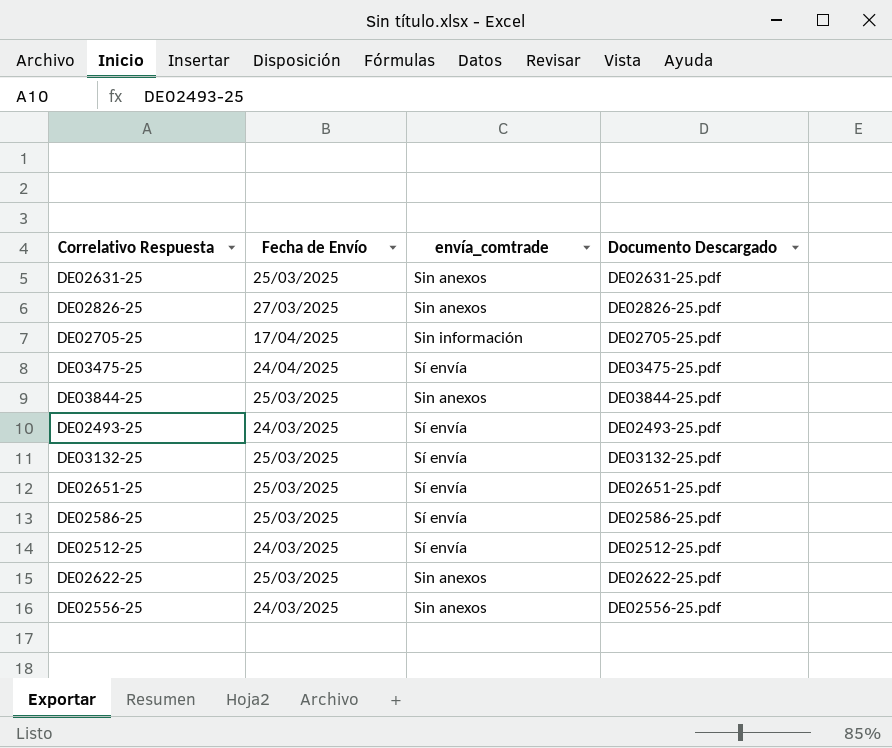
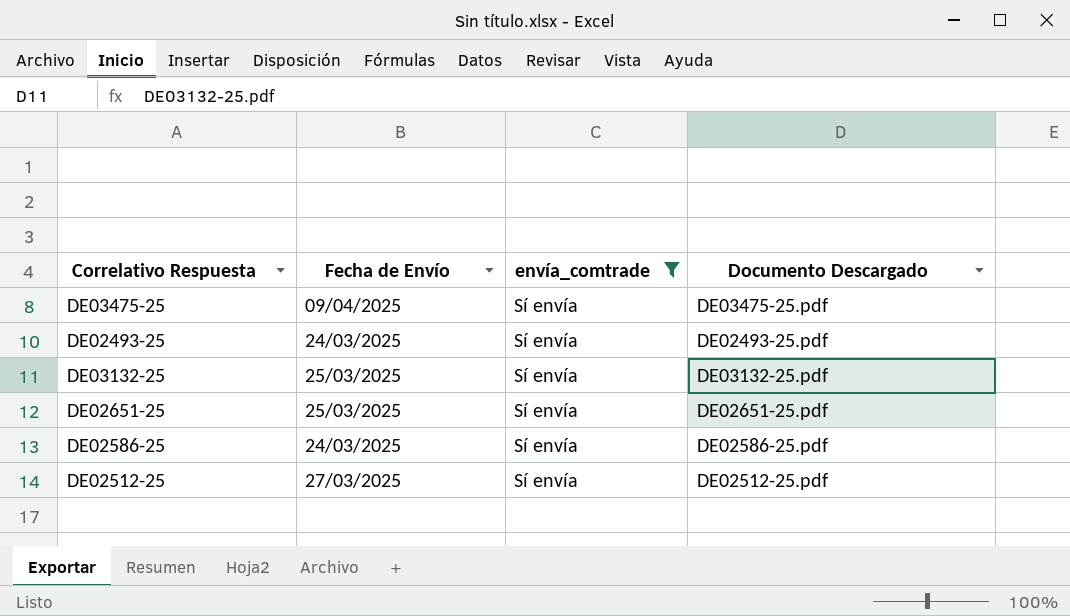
filter: none -> envía_comtrade = Sí envía
DE03475-25 | Fecha de Envío: 24/04/2025 -> 09/04/2025
DE02586-25 | Fecha de Envío: 25/03/2025 -> 24/03/2025
DE02512-25 | Fecha de Envío: 24/03/2025 -> 27/03/2025

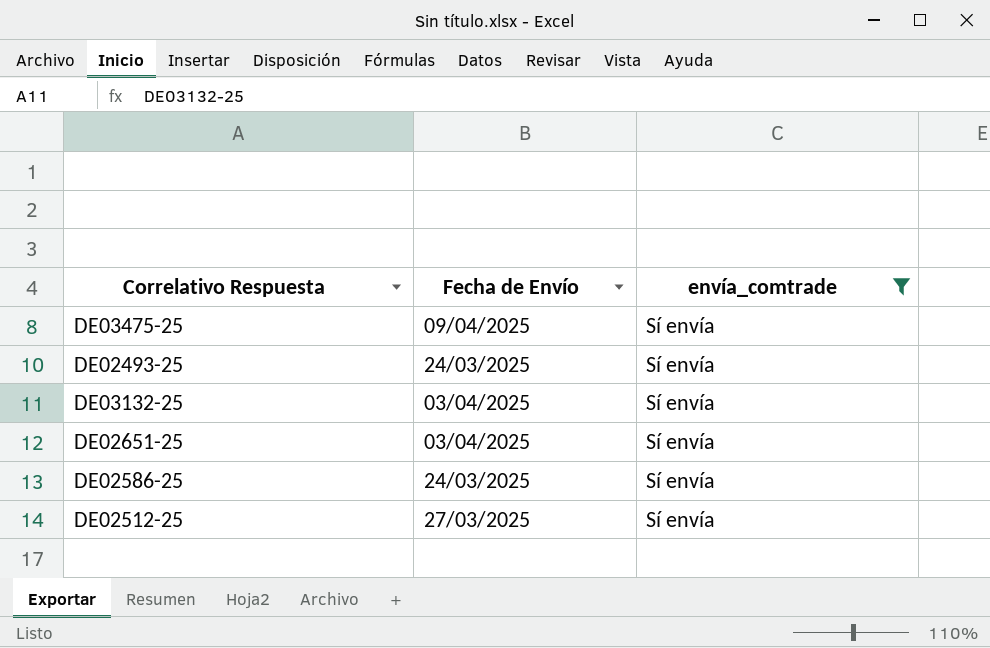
column Documento Descargado | position: 4 -> none
DE03132-25 | Fecha de Envío: 25/03/2025 -> 03/04/2025
DE02651-25 | Fecha de Envío: 25/03/2025 -> 03/04/2025

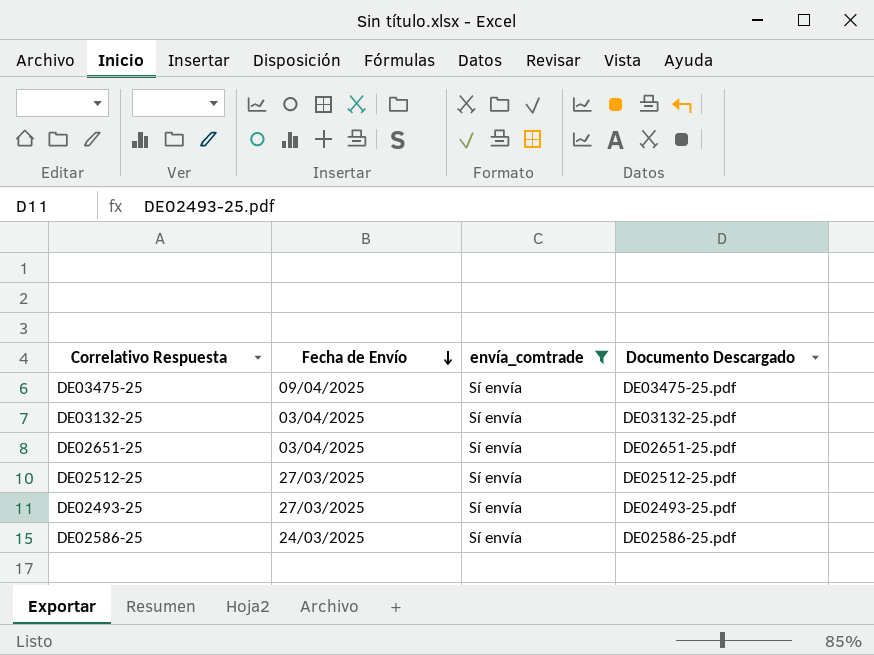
row order: none -> Fecha de Envío descending
column Documento Descargado | position: none -> 4
DE02493-25 | Fecha de Envío: 24/03/2025 -> 27/03/2025

